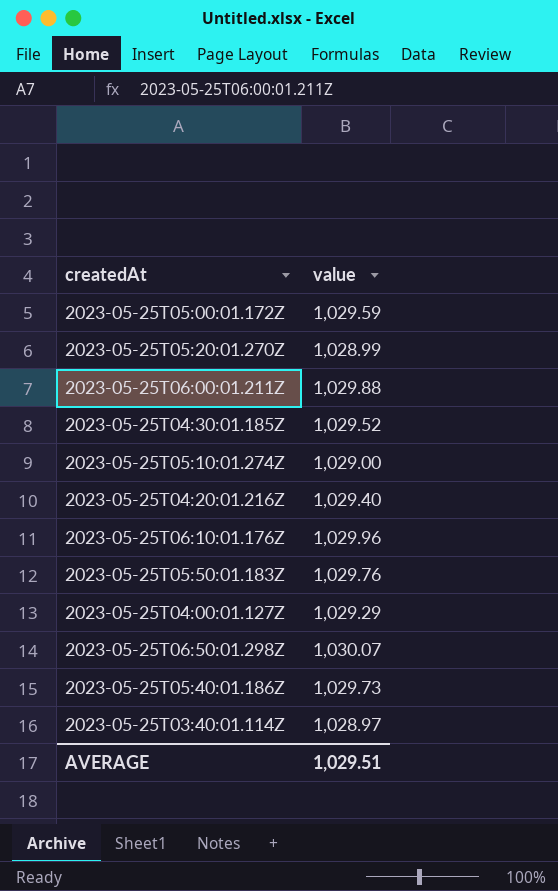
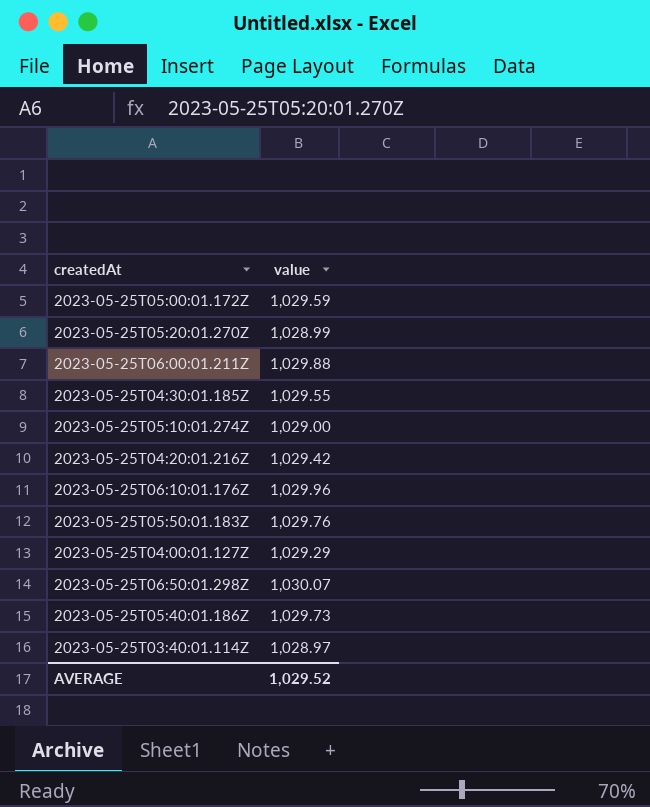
2023-05-25T04:30:01.185Z | value: 1,029.52 -> 1,029.55
2023-05-25T04:20:01.216Z | value: 1,029.40 -> 1,029.42
AVERAGE | value: 1,029.51 -> 1,029.52

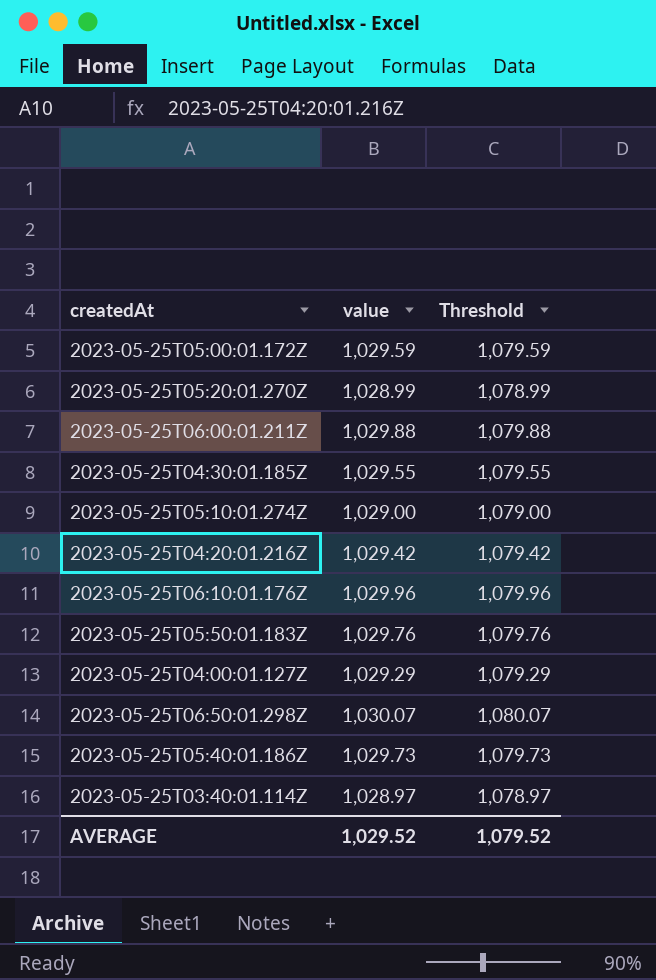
column Threshold | formula: none -> [value] + 50

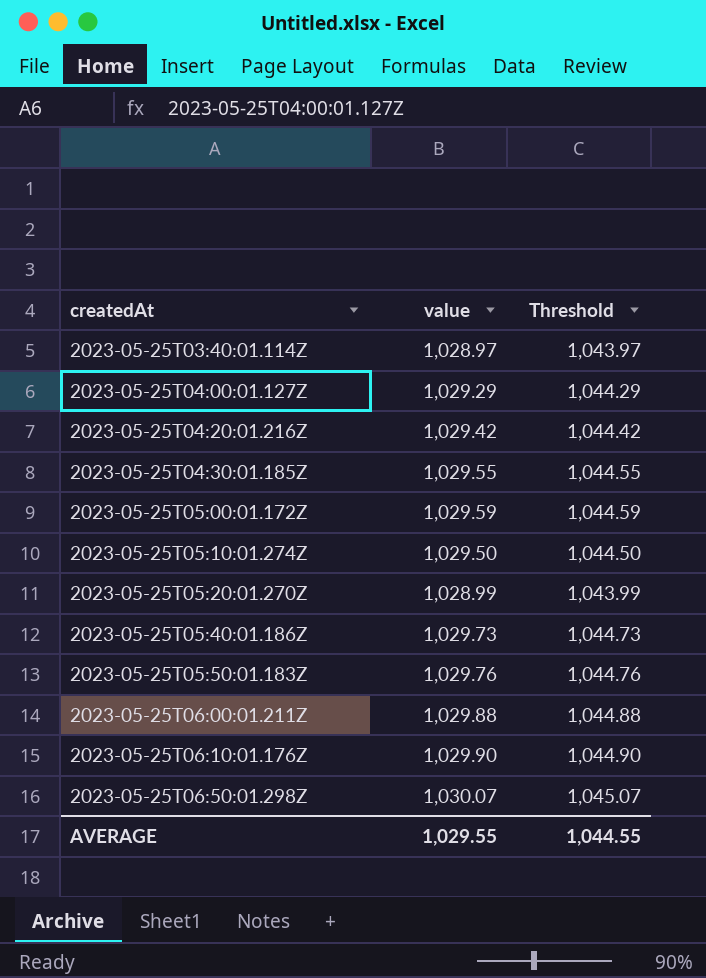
row order: none -> createdAt ascending
column Threshold | formula: [value] + 50 -> [value] + 15
2023-05-25T05:10:01.274Z | value: 1,029.00 -> 1,029.50
2023-05-25T06:10:01.176Z | value: 1,029.96 -> 1,029.90
AVERAGE | value: 1,029.52 -> 1,029.55
AVERAGE | Threshold: 1,079.52 -> 1,044.55

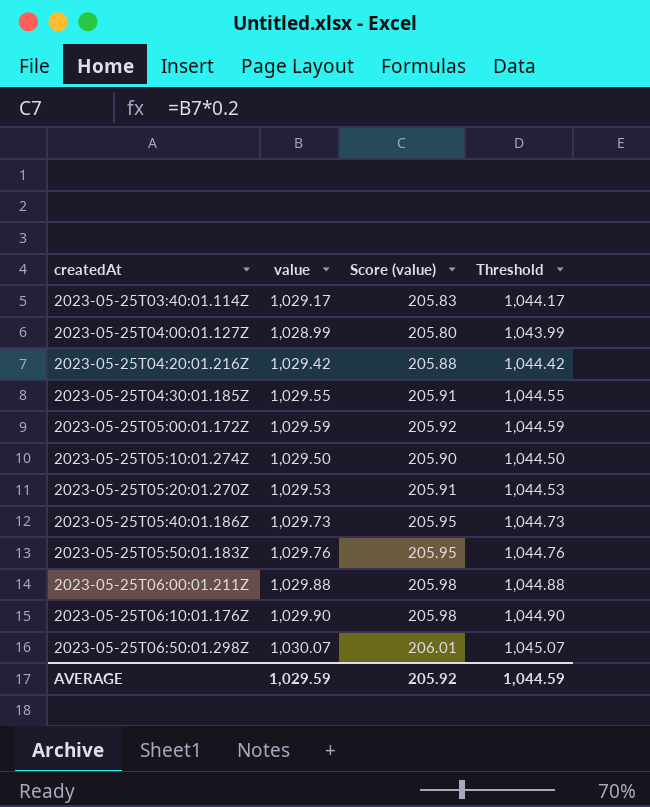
column Score (value) | formula: none -> [value] * 0.2
2023-05-25T03:40:01.114Z | value: 1,028.97 -> 1,029.17
2023-05-25T03:40:01.114Z | Threshold: 1,043.97 -> 1,044.17
2023-05-25T04:00:01.127Z | value: 1,029.29 -> 1,028.99
2023-05-25T04:00:01.127Z | Threshold: 1,044.29 -> 1,043.99
2023-05-25T05:20:01.270Z | value: 1,028.99 -> 1,029.53
2023-05-25T05:20:01.270Z | Threshold: 1,043.99 -> 1,044.53
AVERAGE | value: 1,029.55 -> 1,029.59
AVERAGE | Threshold: 1,044.55 -> 1,044.59

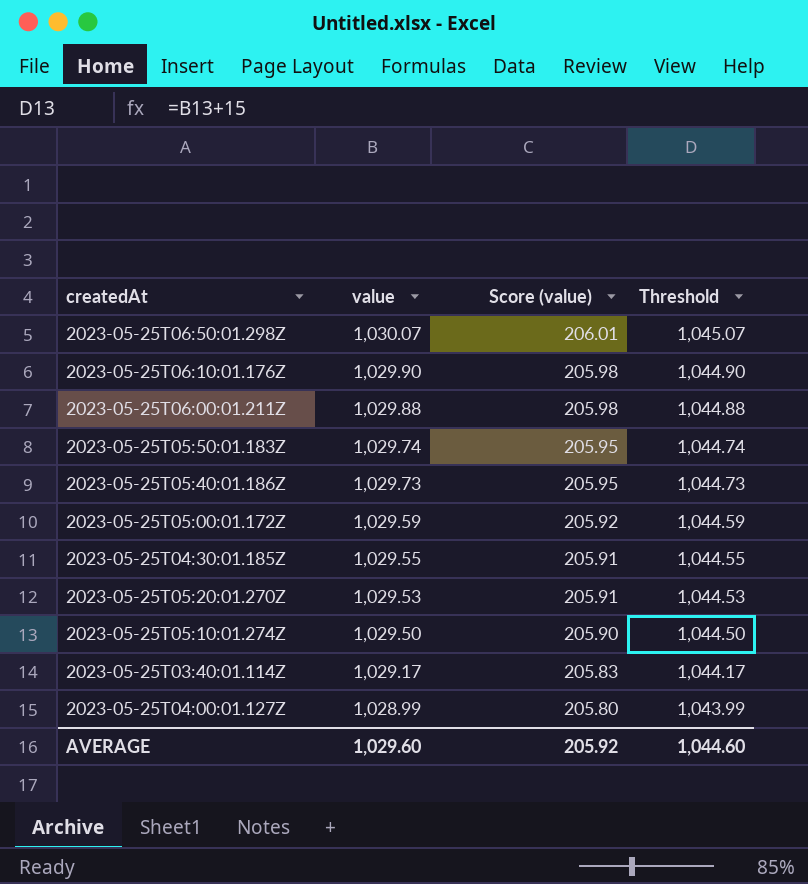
row order: createdAt ascending -> value descending
row 2023-05-25T04:20:01.216Z: 1,029.42 | 205.88 | 1,044.42 -> none
2023-05-25T05:50:01.183Z | value: 1,029.76 -> 1,029.74
2023-05-25T05:50:01.183Z | Threshold: 1,044.76 -> 1,044.74
AVERAGE | value: 1,029.59 -> 1,029.60
AVERAGE | Threshold: 1,044.59 -> 1,044.60

